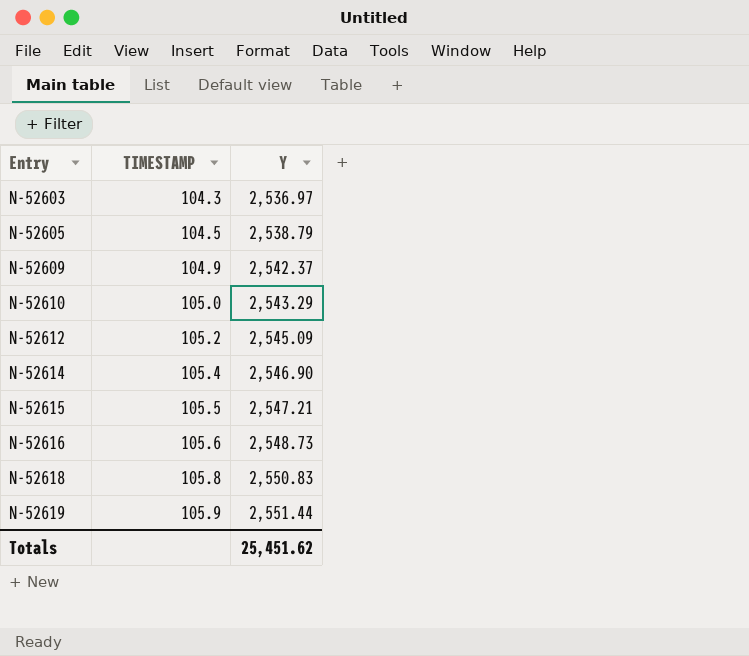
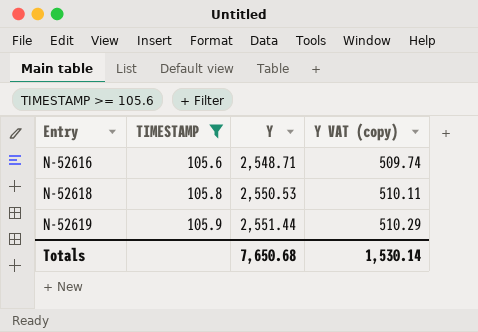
filter: none -> TIMESTAMP >= 105.6
column Y VAT (copy) | formula: none -> [Y] * 0.2
N-52616 | Y: 2,548.73 -> 2,548.71
N-52618 | Y: 2,550.83 -> 2,550.53
Totals | Y: 25,451.62 -> 7,650.68

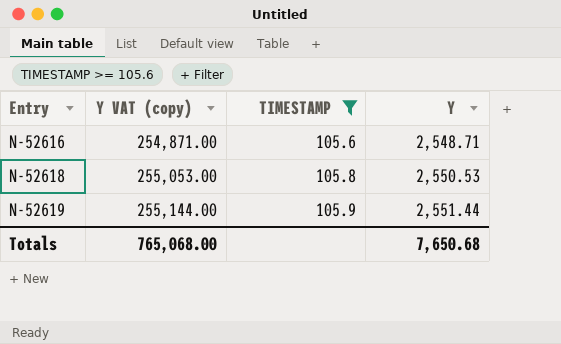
column Y VAT (copy) | formula: [Y] * 0.2 -> [Y] * 100
column Y VAT (copy) | position: 4 -> 2
Totals | Y VAT (copy): 1,530.14 -> 765,068.00

